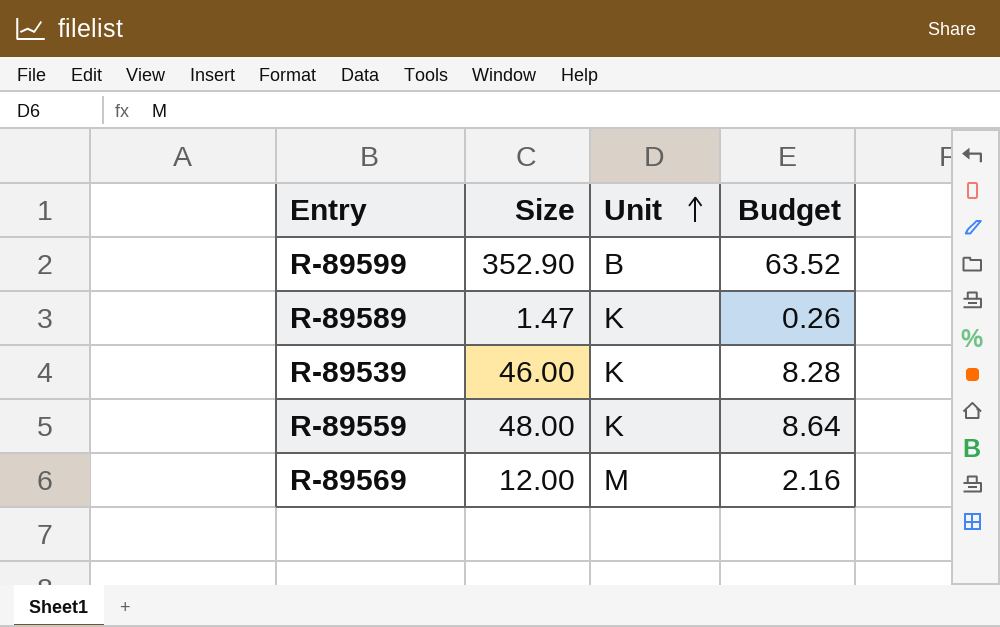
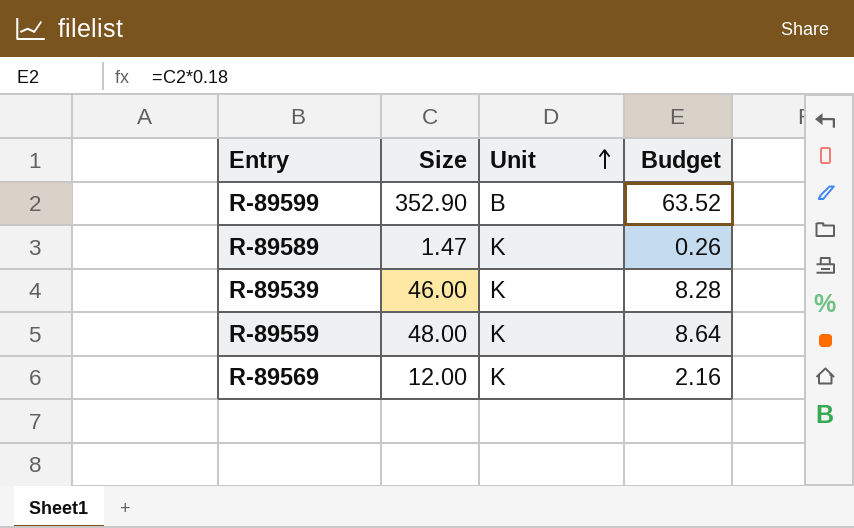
R-89569 | Unit: M -> K

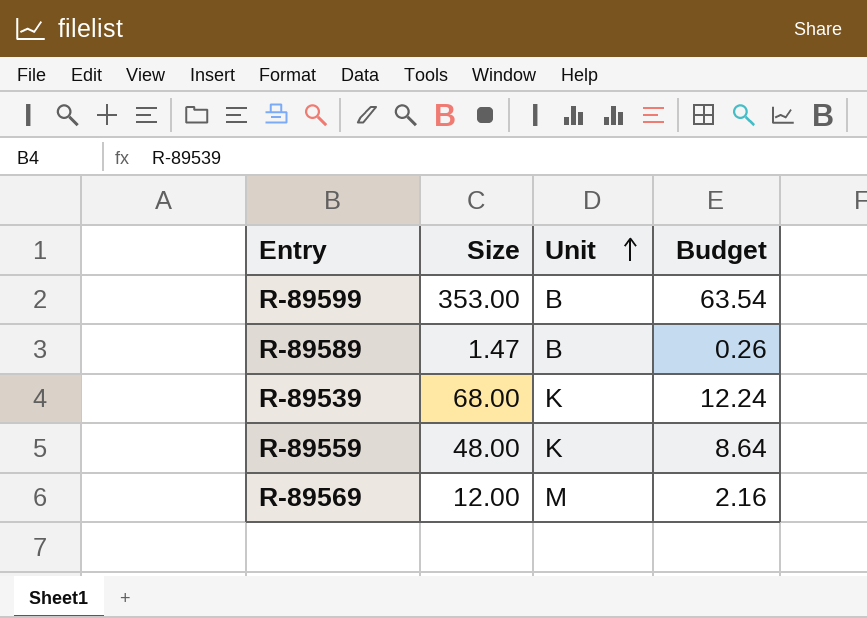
R-89599 | Size: 352.90 -> 353.00
R-89599 | Budget: 63.52 -> 63.54
R-89589 | Unit: K -> B
R-89539 | Size: 46.00 -> 68.00
R-89539 | Budget: 8.28 -> 12.24
R-89569 | Unit: K -> M

